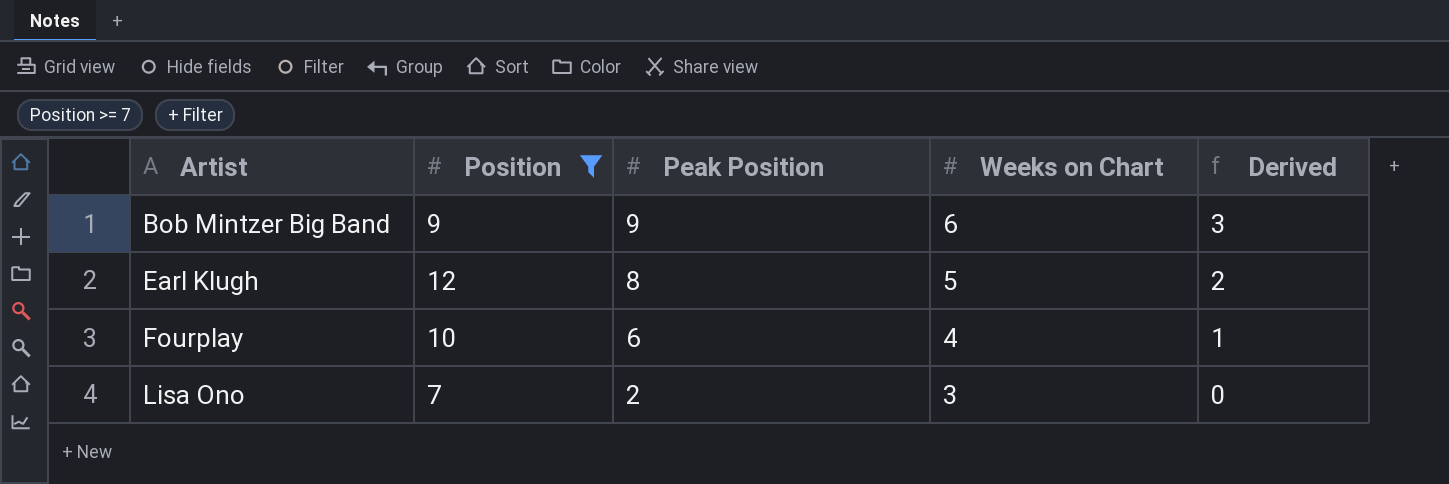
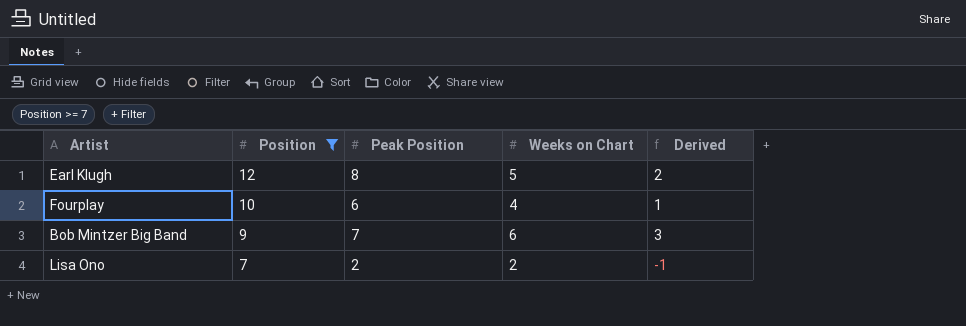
row order: Artist ascending -> Position descending
Bob Mintzer Big Band | Peak Position: 9 -> 7
Lisa Ono | Weeks on Chart: 3 -> 2
Lisa Ono | Derived: 0 -> -1

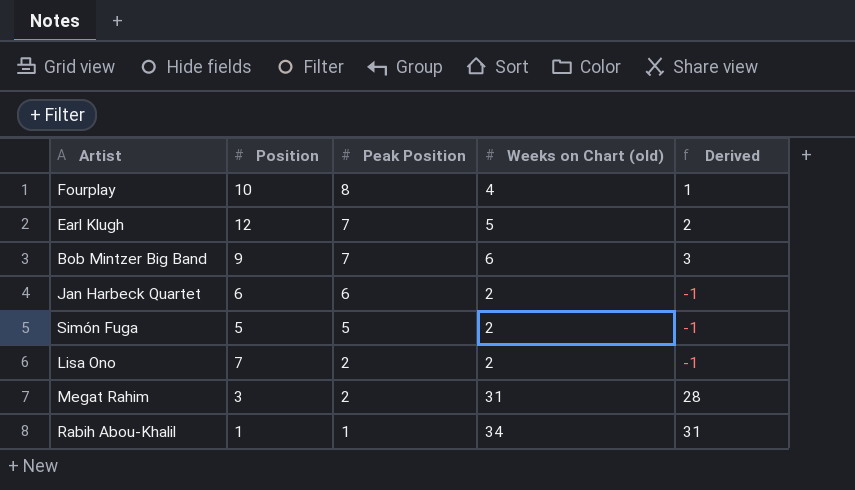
filter: Position >= 7 -> none
row order: Position descending -> Peak Position descending
column name: Weeks on Chart -> Weeks on Chart (old)
Fourplay | Peak Position: 6 -> 8
Earl Klugh | Peak Position: 8 -> 7

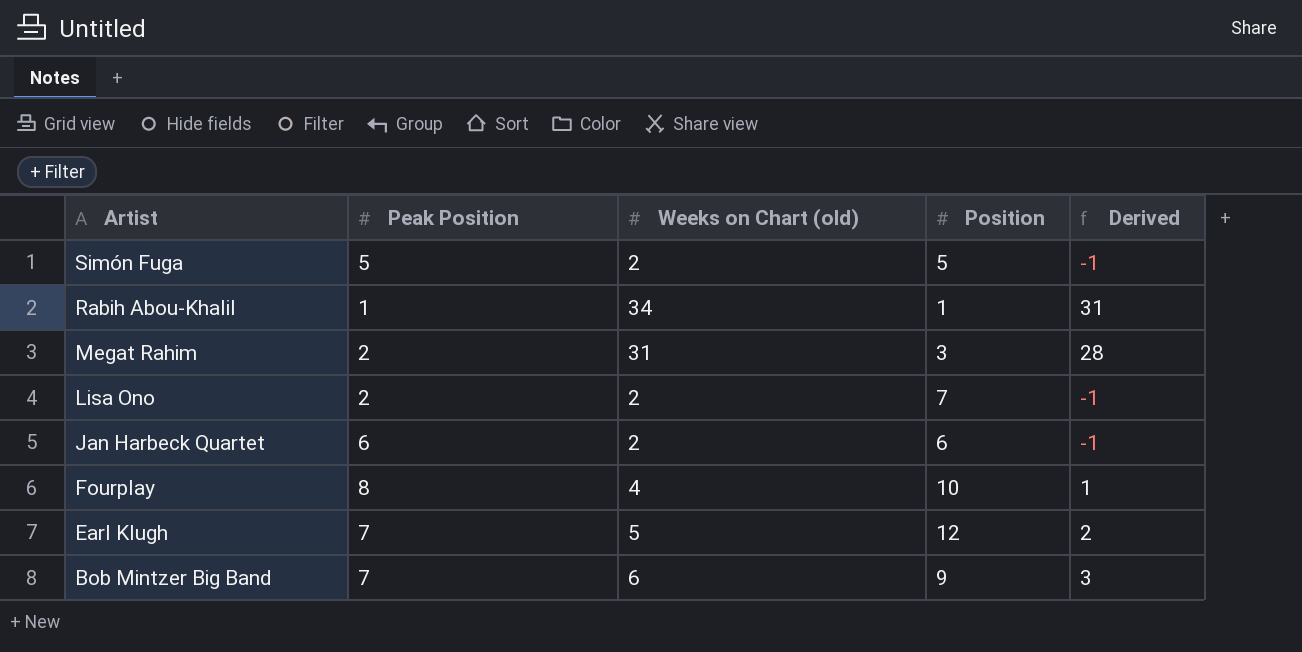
row order: Peak Position descending -> Artist descending
column Position | position: 2 -> 4

